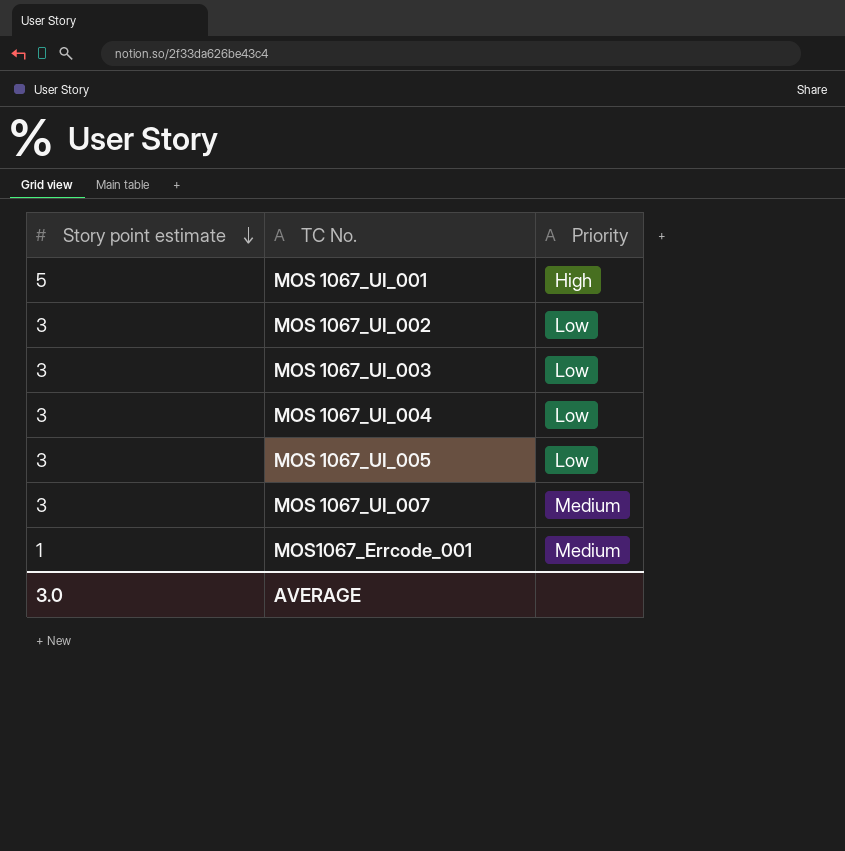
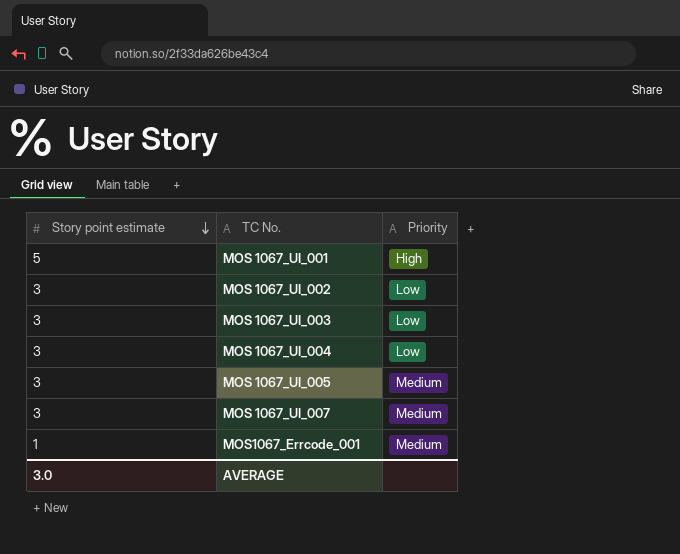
MOS 1067_UI_005 | Priority: Low -> Medium

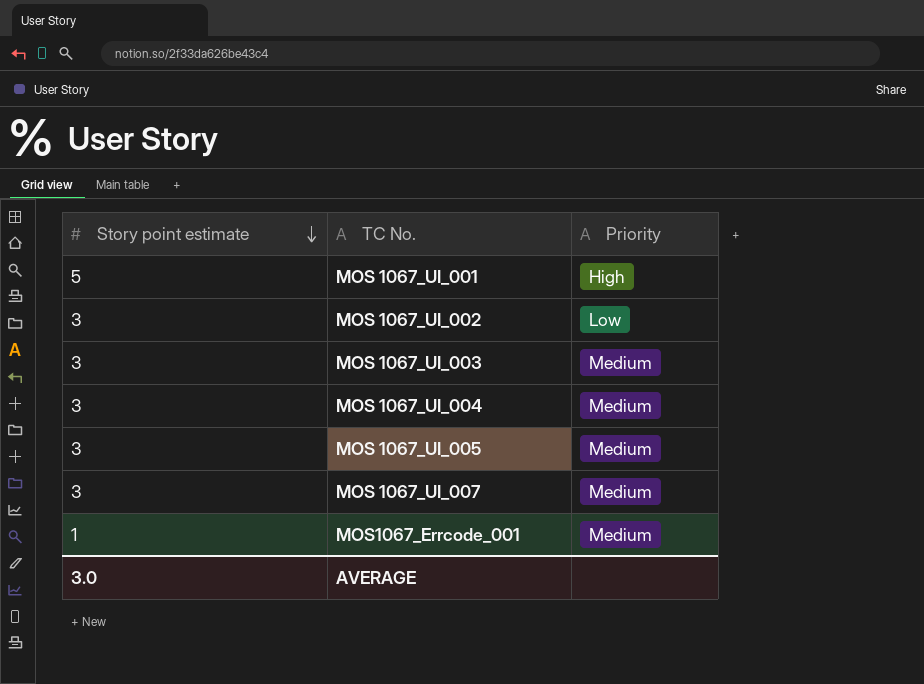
MOS 1067_UI_003 | Priority: Low -> Medium
MOS 1067_UI_004 | Priority: Low -> Medium

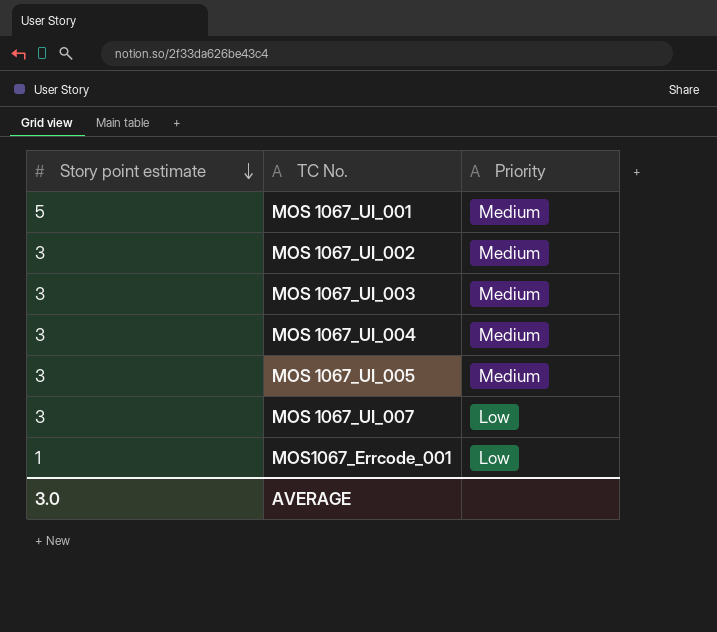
MOS 1067_UI_001 | Priority: High -> Medium
MOS 1067_UI_002 | Priority: Low -> Medium
MOS 1067_UI_007 | Priority: Medium -> Low
MOS1067_Errcode_001 | Priority: Medium -> Low

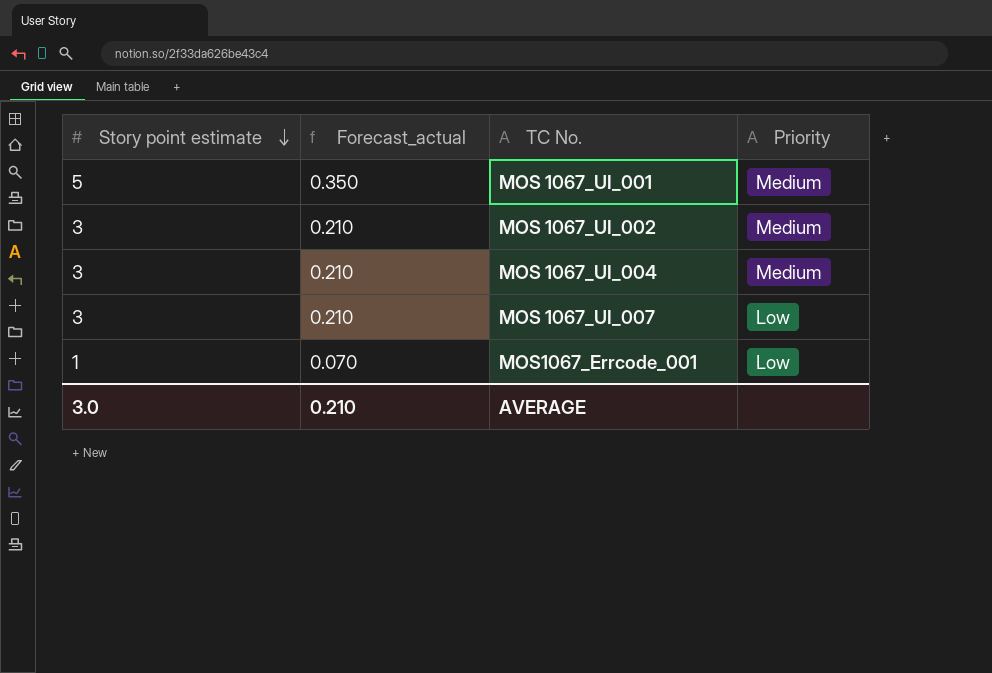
column Forecast_actual | formula: none -> [Story point estimate] * 0.07
row MOS 1067_UI_003: 3 | Medium -> none
row MOS 1067_UI_005: 3 | Medium -> none

